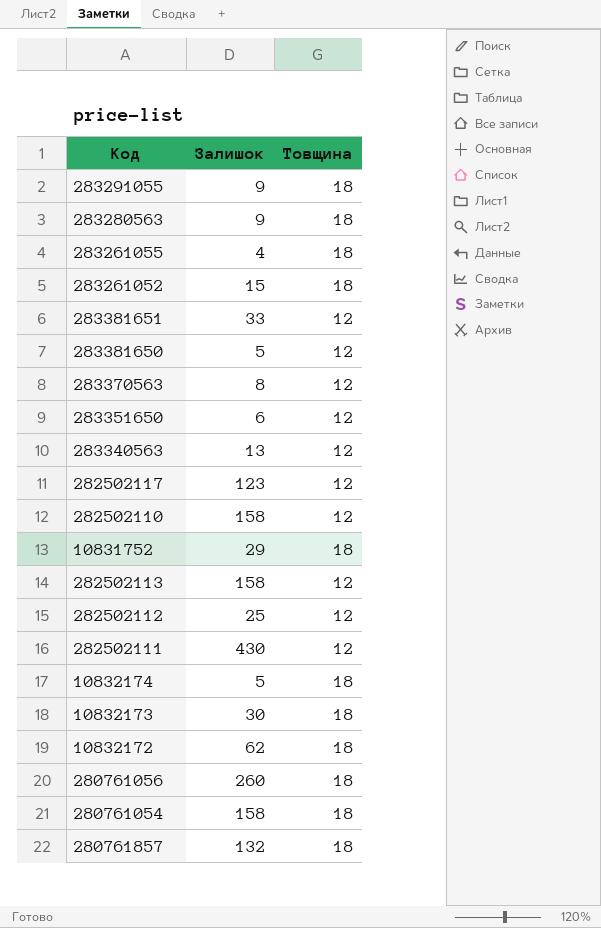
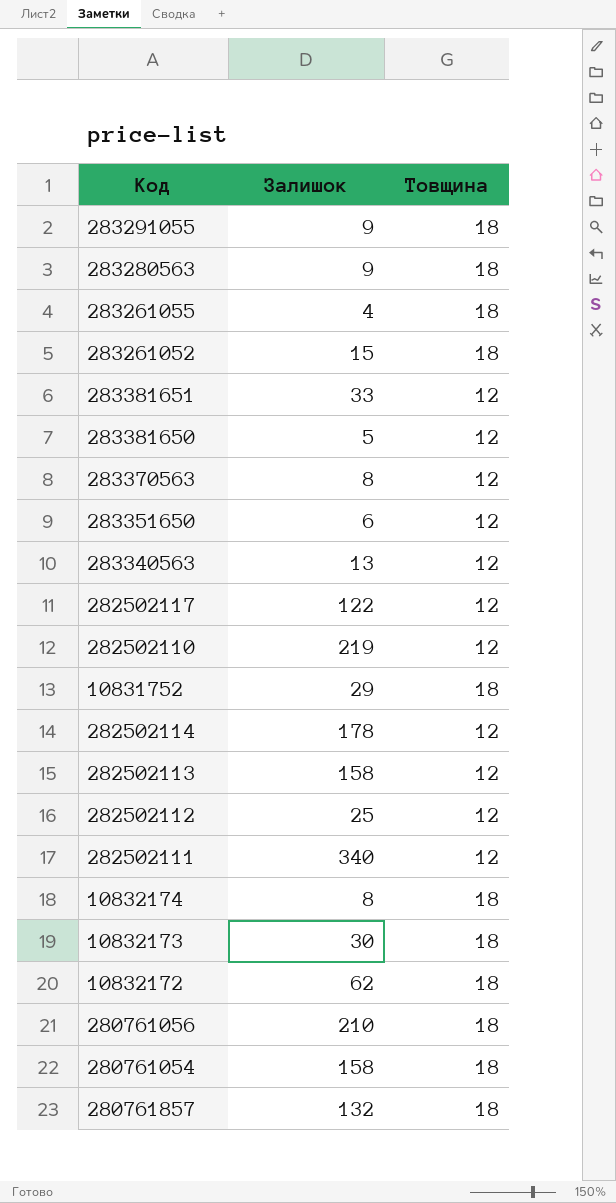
282502117 | Залишок: 123 -> 122
282502110 | Залишок: 158 -> 219
row 282502114: none -> 178 | 12
282502111 | Залишок: 430 -> 340
10832174 | Залишок: 5 -> 8
280761056 | Залишок: 260 -> 210

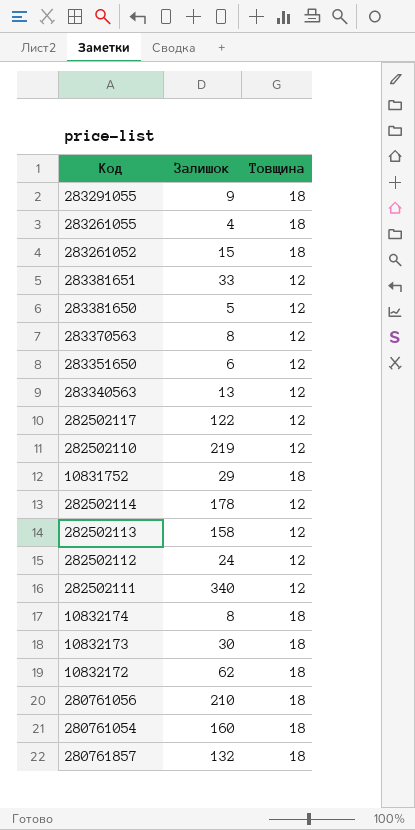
row 283280563: 9 | 18 -> none
282502112 | Залишок: 25 -> 24
280761054 | Залишок: 158 -> 160

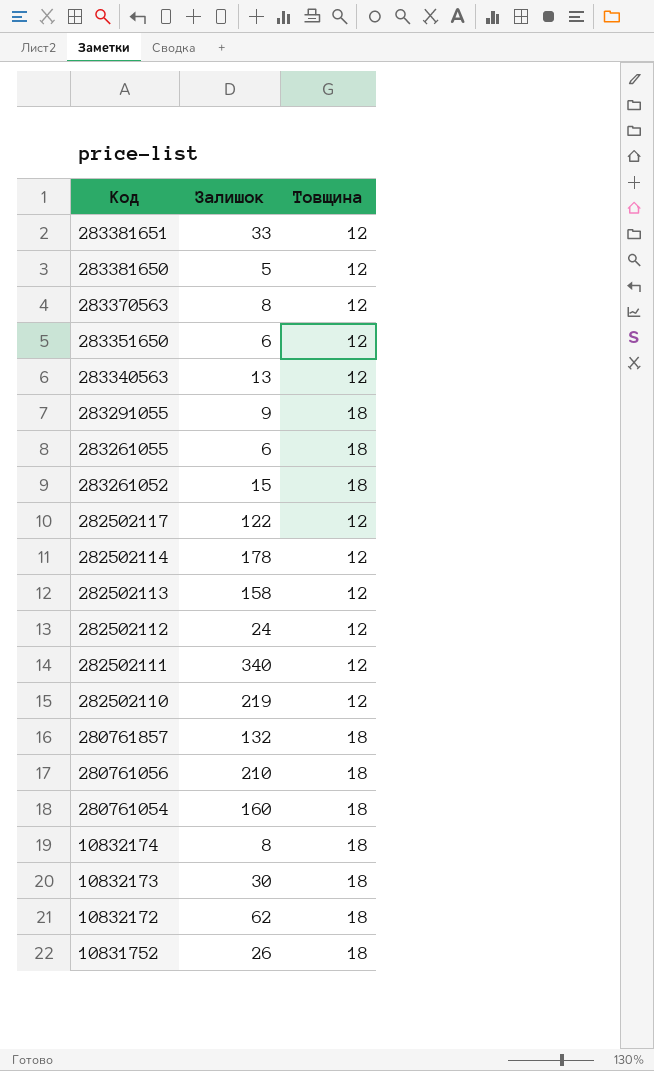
row order: none -> Код descending
283261055 | Залишок: 4 -> 6
10831752 | Залишок: 29 -> 26

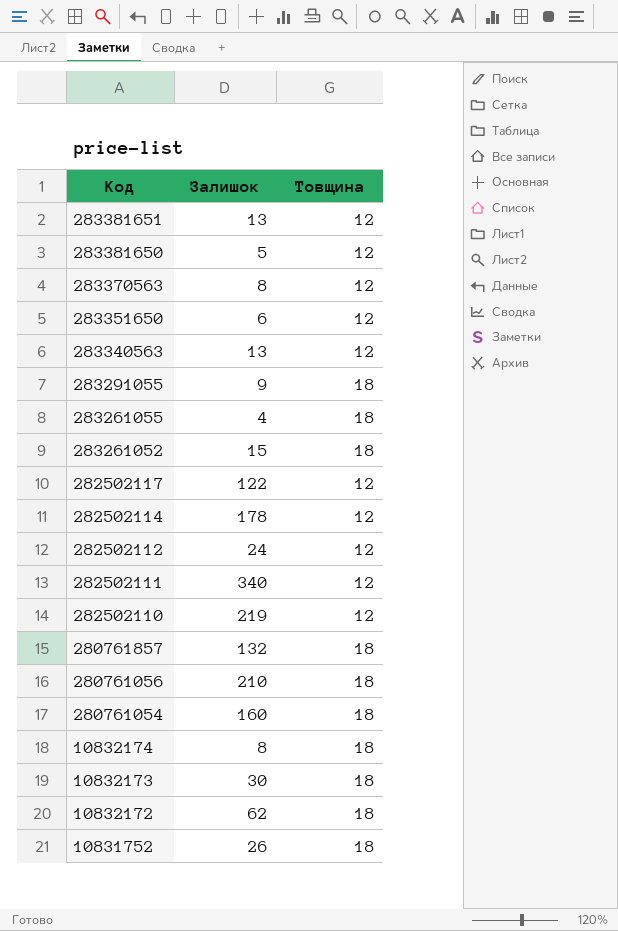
row 282502113: 158 | 12 -> none
283381651 | Залишок: 33 -> 13
283261055 | Залишок: 6 -> 4

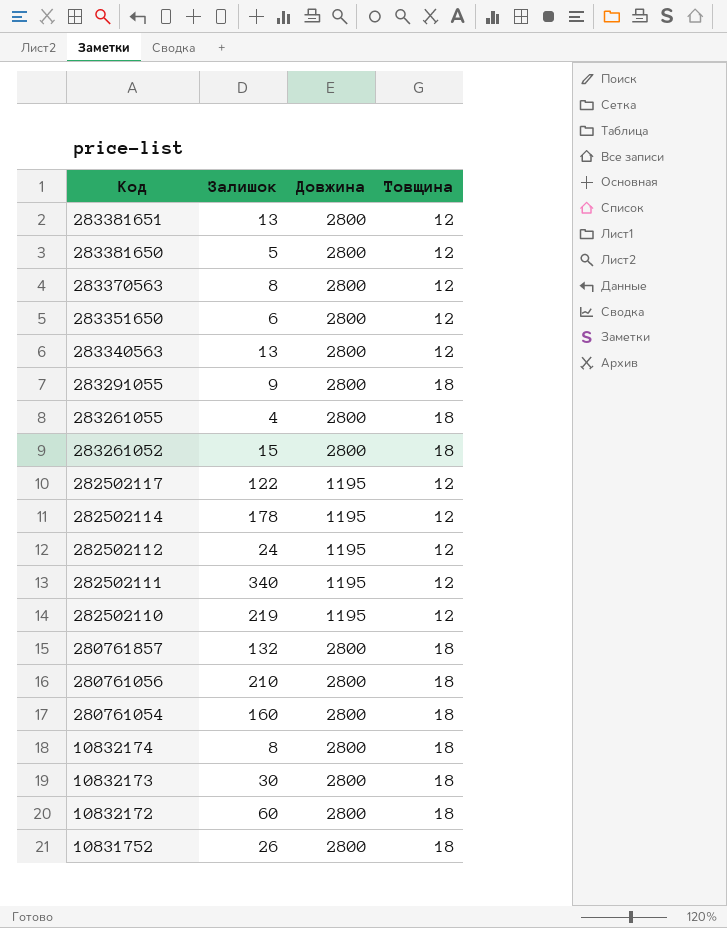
column Довжина | position: none -> 3
10832172 | Залишок: 62 -> 60

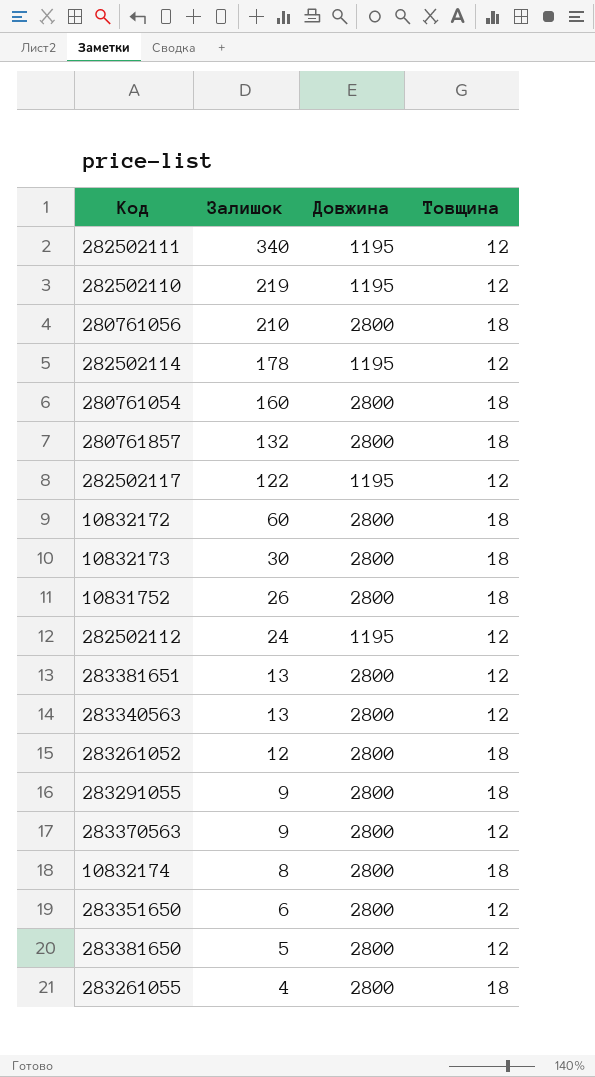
row order: Код descending -> Залишок descending
283261052 | Залишок: 15 -> 12
283370563 | Залишок: 8 -> 9

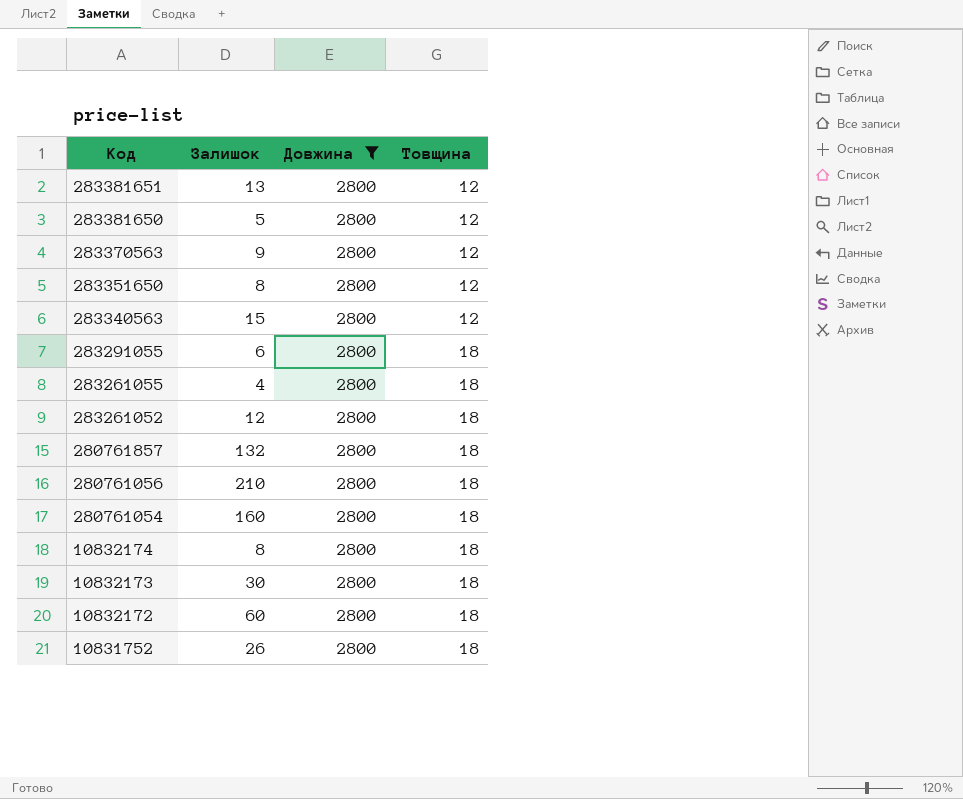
filter: none -> Довжина = 2800
row order: Залишок descending -> Код descending
283351650 | Залишок: 6 -> 8
283340563 | Залишок: 13 -> 15
283291055 | Залишок: 9 -> 6

